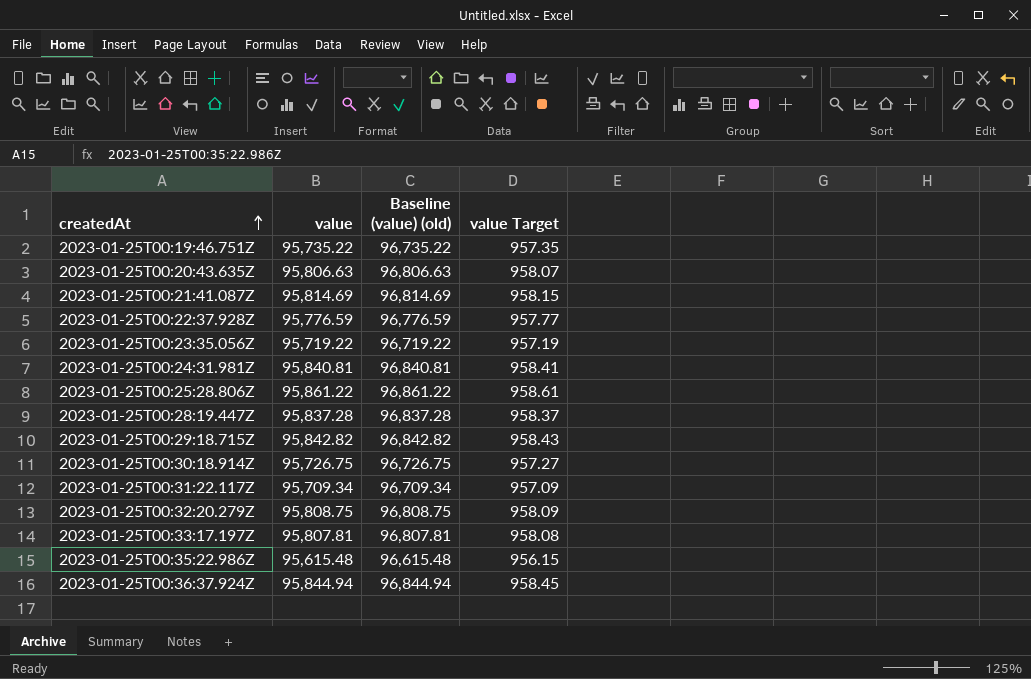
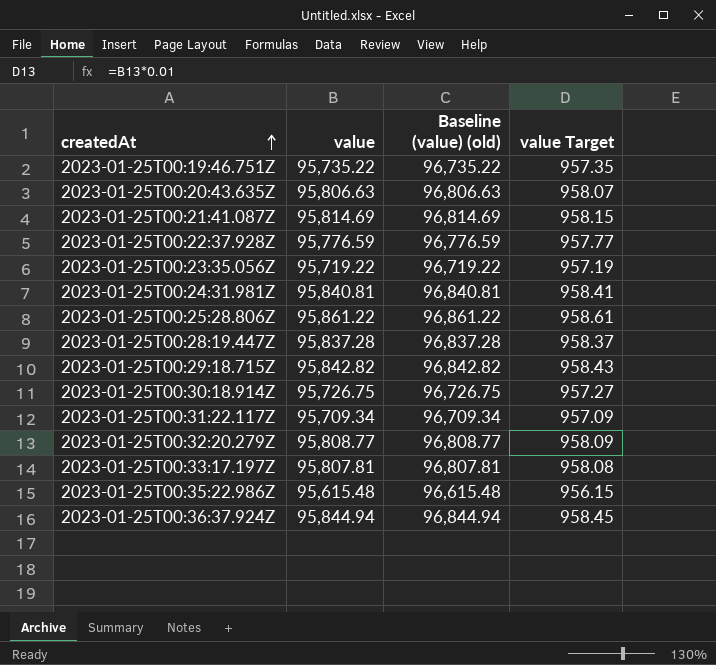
2023-01-25T00:32:20.279Z | value: 95,808.75 -> 95,808.77
2023-01-25T00:32:20.279Z | Baseline (value) (old): 96,808.75 -> 96,808.77

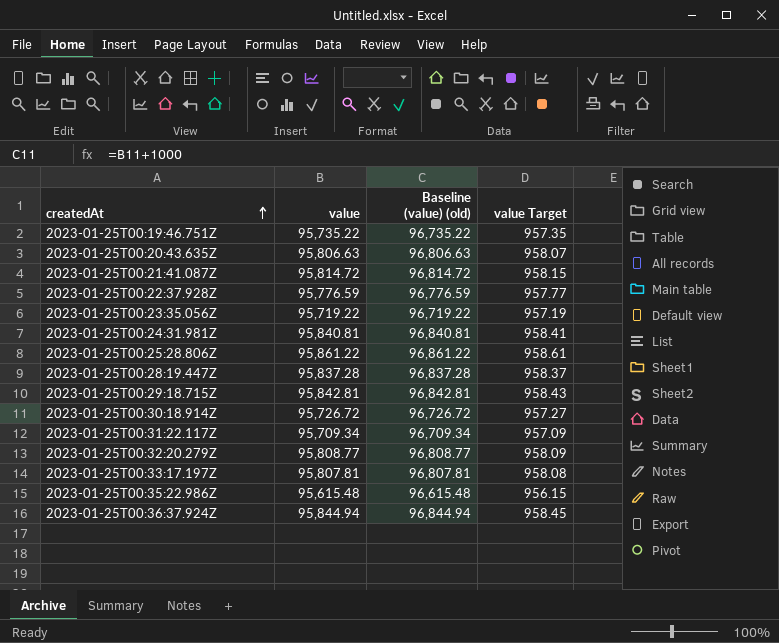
2023-01-25T00:21:41.087Z | value: 95,814.69 -> 95,814.72
2023-01-25T00:21:41.087Z | Baseline (value) (old): 96,814.69 -> 96,814.72
2023-01-25T00:29:18.715Z | value: 95,842.82 -> 95,842.81
2023-01-25T00:29:18.715Z | Baseline (value) (old): 96,842.82 -> 96,842.81
2023-01-25T00:30:18.914Z | value: 95,726.75 -> 95,726.72
2023-01-25T00:30:18.914Z | Baseline (value) (old): 96,726.75 -> 96,726.72

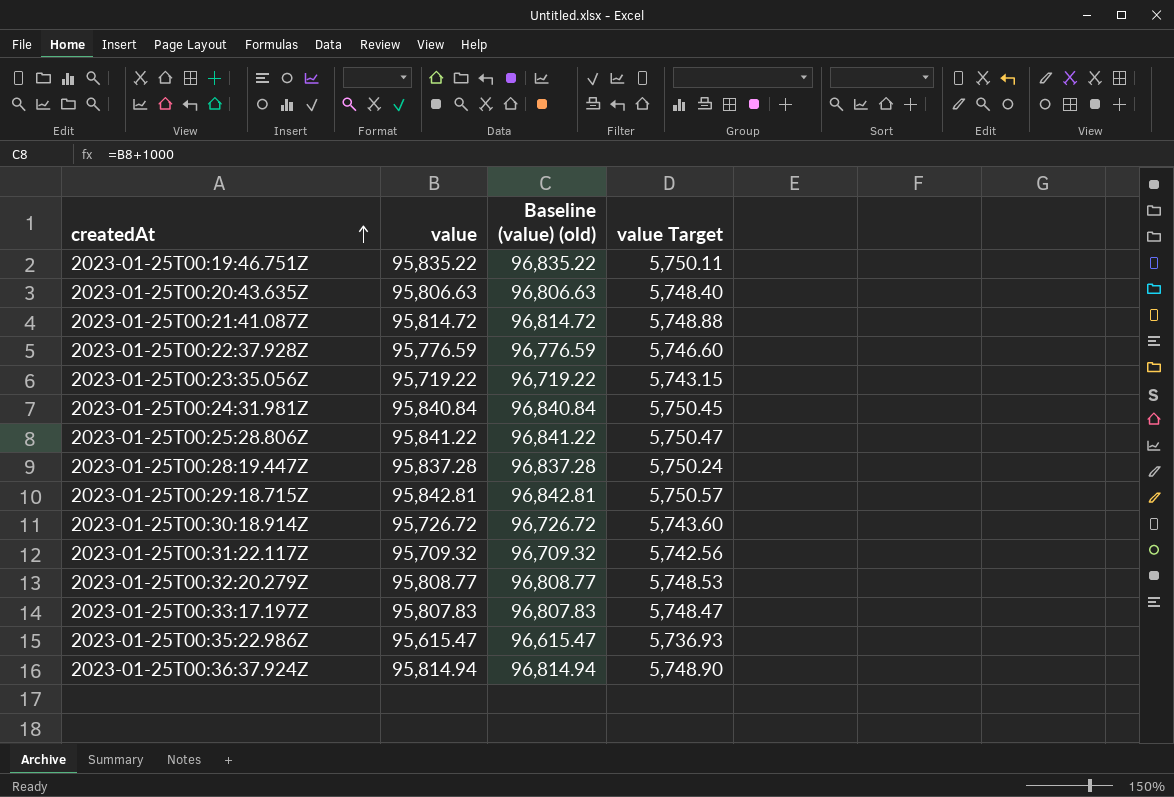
column value Target | formula: [value] * 0.01 -> [value] * 0.06
2023-01-25T00:19:46.751Z | value: 95,735.22 -> 95,835.22
2023-01-25T00:19:46.751Z | Baseline (value) (old): 96,735.22 -> 96,835.22
2023-01-25T00:24:31.981Z | value: 95,840.81 -> 95,840.84
2023-01-25T00:24:31.981Z | Baseline (value) (old): 96,840.81 -> 96,840.84
2023-01-25T00:25:28.806Z | value: 95,861.22 -> 95,841.22
2023-01-25T00:25:28.806Z | Baseline (value) (old): 96,861.22 -> 96,841.22
2023-01-25T00:31:22.117Z | value: 95,709.34 -> 95,709.32
2023-01-25T00:31:22.117Z | Baseline (value) (old): 96,709.34 -> 96,709.32
2023-01-25T00:33:17.197Z | value: 95,807.81 -> 95,807.83
2023-01-25T00:33:17.197Z | Baseline (value) (old): 96,807.81 -> 96,807.83
2023-01-25T00:35:22.986Z | value: 95,615.48 -> 95,615.47
2023-01-25T00:35:22.986Z | Baseline (value) (old): 96,615.48 -> 96,615.47
2023-01-25T00:36:37.924Z | value: 95,844.94 -> 95,814.94
2023-01-25T00:36:37.924Z | Baseline (value) (old): 96,844.94 -> 96,814.94

